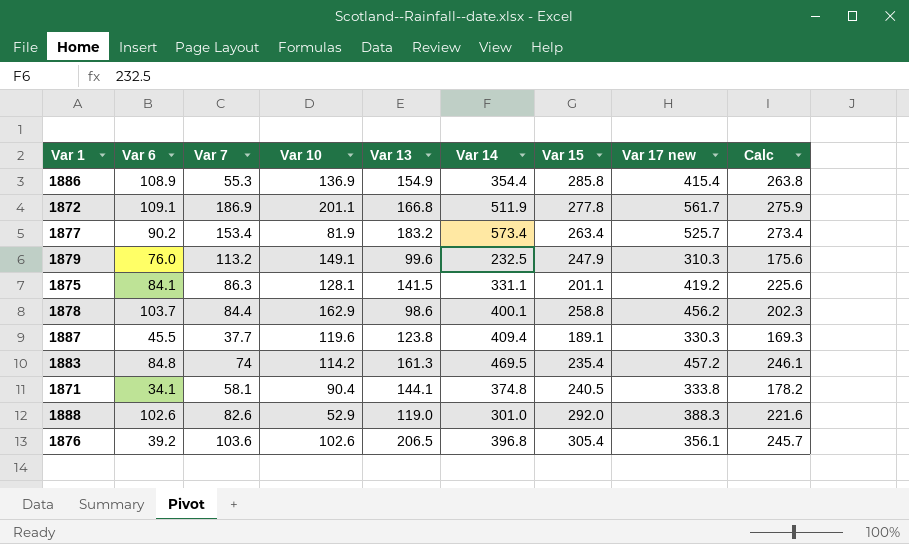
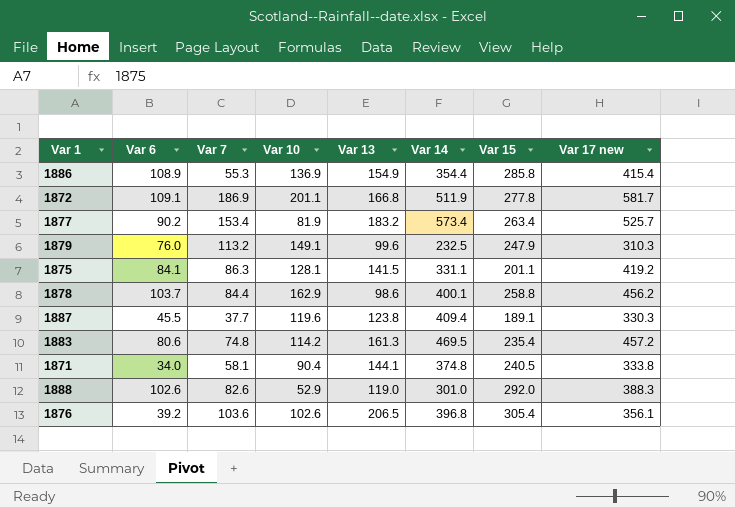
column Calc | formula: [Var 6] + [Var 13] -> none
1872 | Var 17 new: 561.7 -> 581.7
1883 | Var 6: 84.8 -> 80.6
1883 | Var 7: 74 -> 74.8
1871 | Var 6: 34.1 -> 34.0

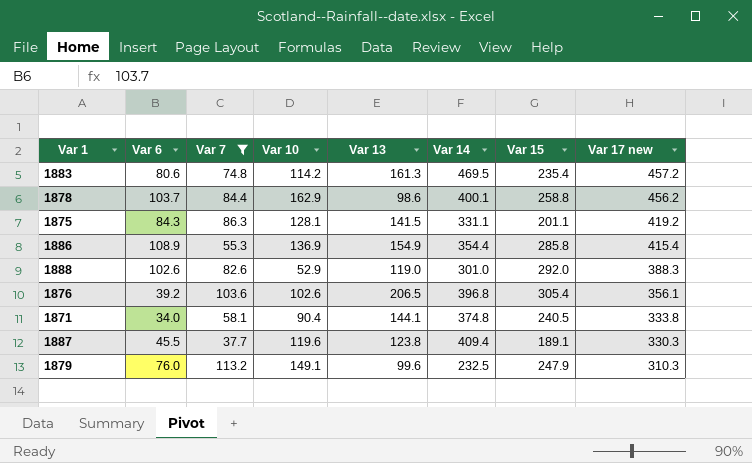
filter: none -> Var 7 <= 113.2
row order: none -> Var 17 new descending
1875 | Var 6: 84.1 -> 84.3

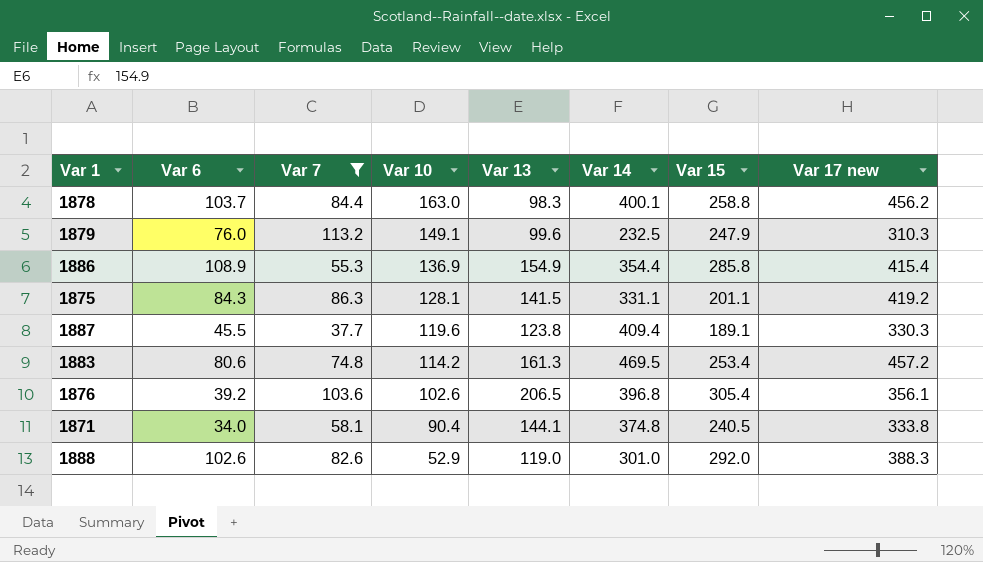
row order: Var 17 new descending -> Var 10 descending
1878 | Var 10: 162.9 -> 163.0
1878 | Var 13: 98.6 -> 98.3
1883 | Var 15: 235.4 -> 253.4

